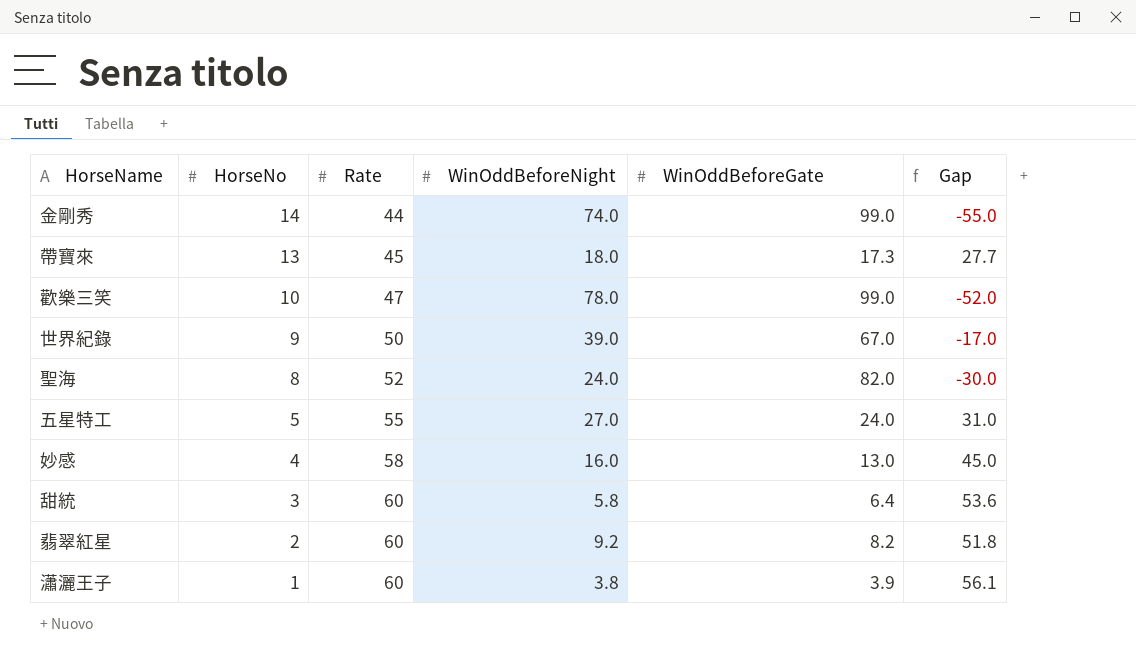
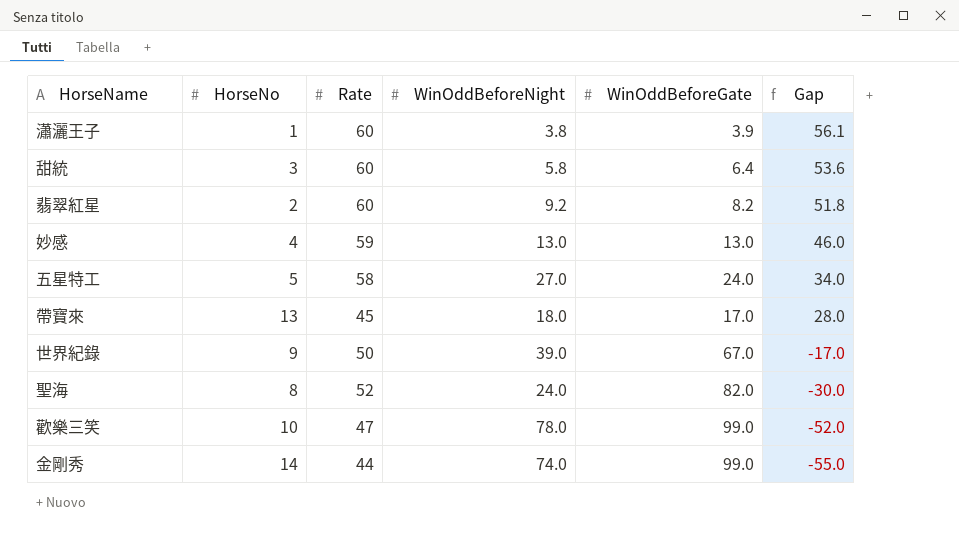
row order: HorseNo descending -> Gap descending
妙感 | Rate: 58 -> 59
妙感 | WinOddBeforeNight: 16.0 -> 13.0
妙感 | Gap: 45.0 -> 46.0
五星特工 | Rate: 55 -> 58
五星特工 | Gap: 31.0 -> 34.0
帶寶來 | WinOddBeforeGate: 17.3 -> 17.0
帶寶來 | Gap: 27.7 -> 28.0

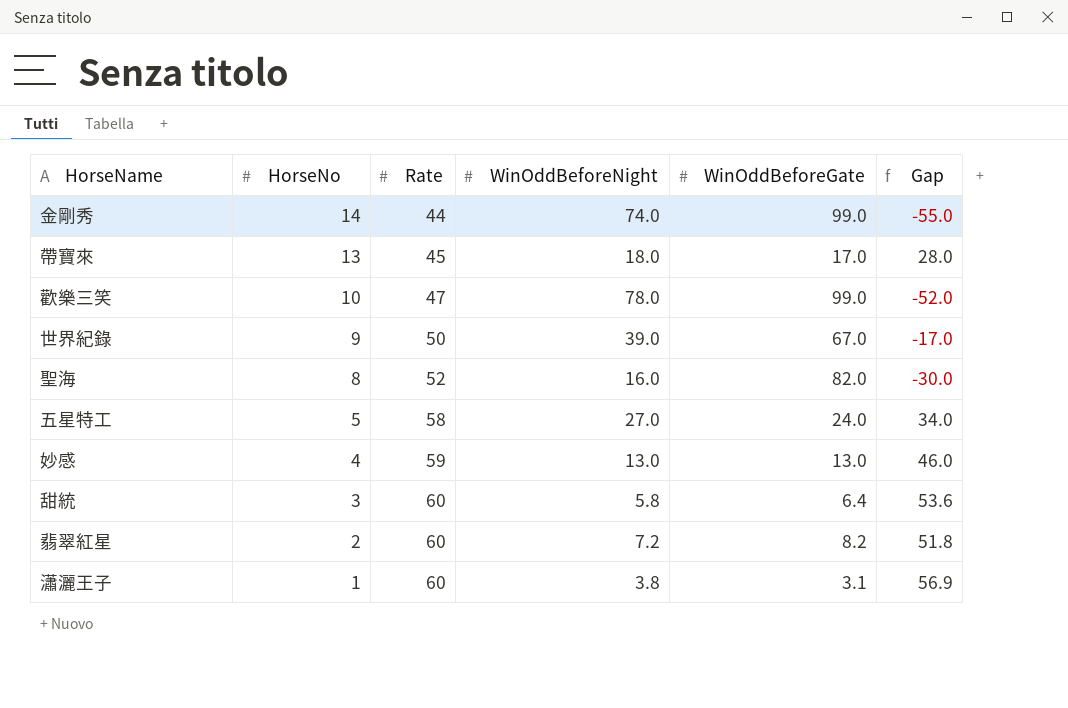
row order: Gap descending -> HorseNo descending
聖海 | WinOddBeforeNight: 24.0 -> 16.0
翡翠紅星 | WinOddBeforeNight: 9.2 -> 7.2
瀟灑王子 | WinOddBeforeGate: 3.9 -> 3.1
瀟灑王子 | Gap: 56.1 -> 56.9

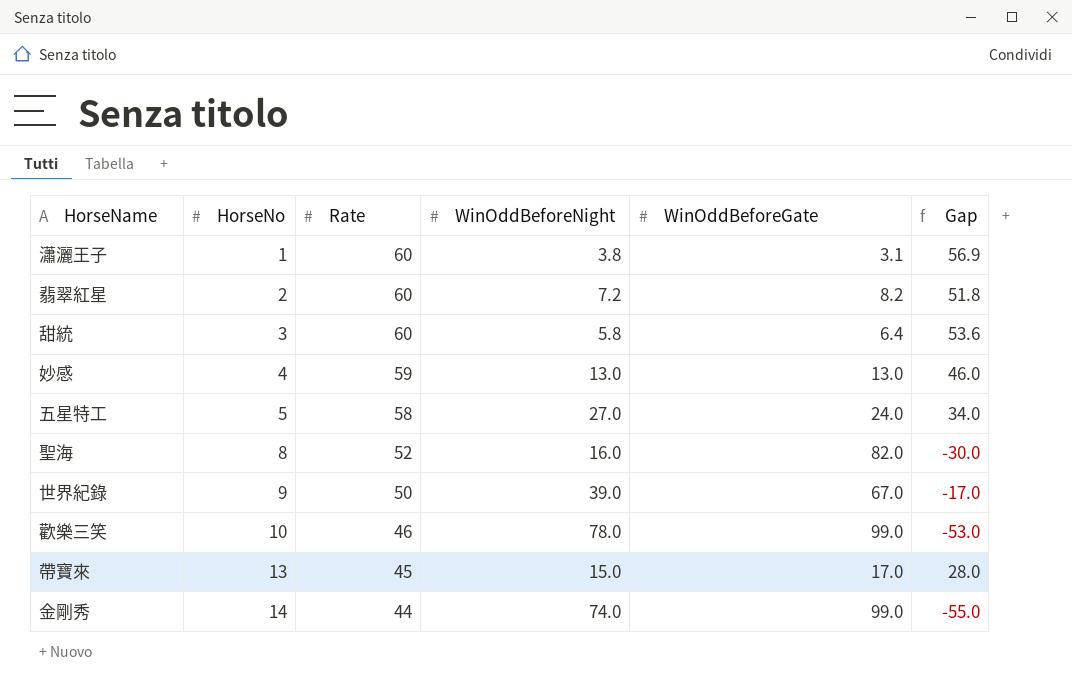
row order: HorseNo descending -> HorseNo ascending
歡樂三笑 | Rate: 47 -> 46
歡樂三笑 | Gap: -52.0 -> -53.0
帶寶來 | WinOddBeforeNight: 18.0 -> 15.0

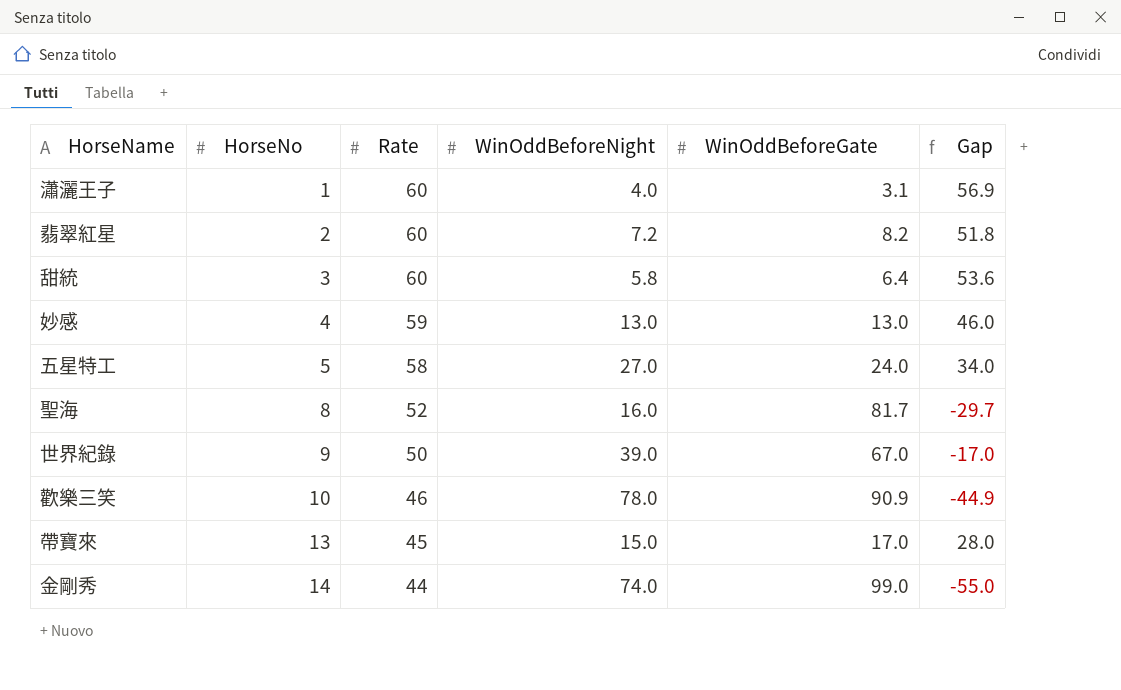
瀟灑王子 | WinOddBeforeNight: 3.8 -> 4.0
聖海 | WinOddBeforeGate: 82.0 -> 81.7
聖海 | Gap: -30.0 -> -29.7
歡樂三笑 | WinOddBeforeGate: 99.0 -> 90.9
歡樂三笑 | Gap: -53.0 -> -44.9

